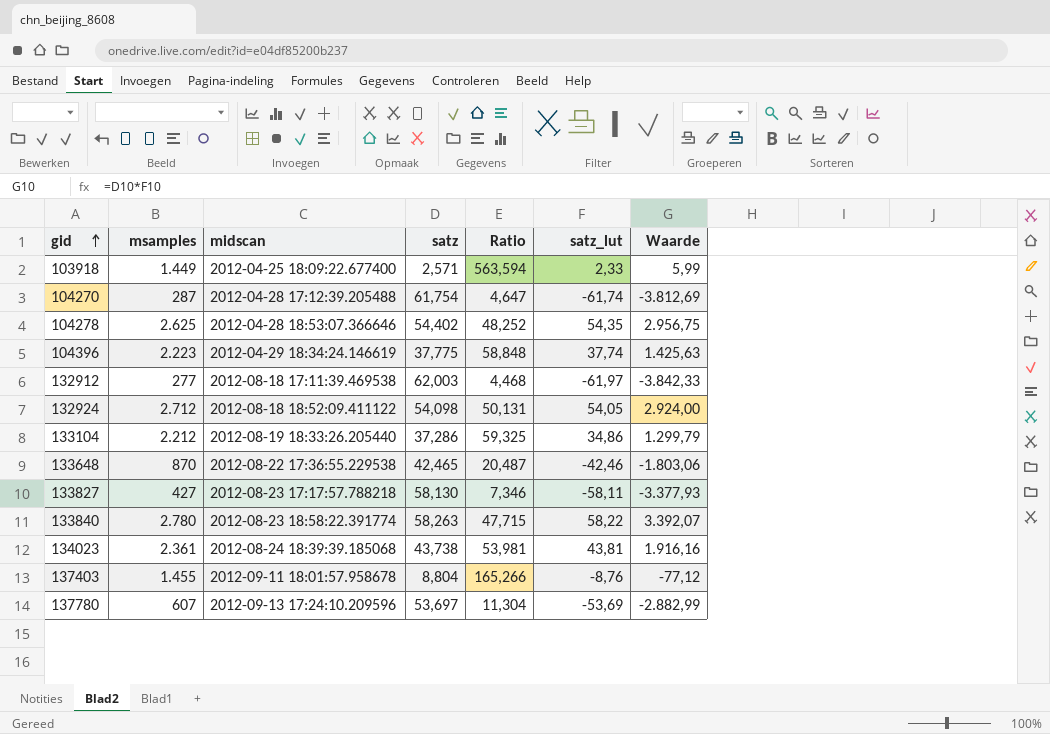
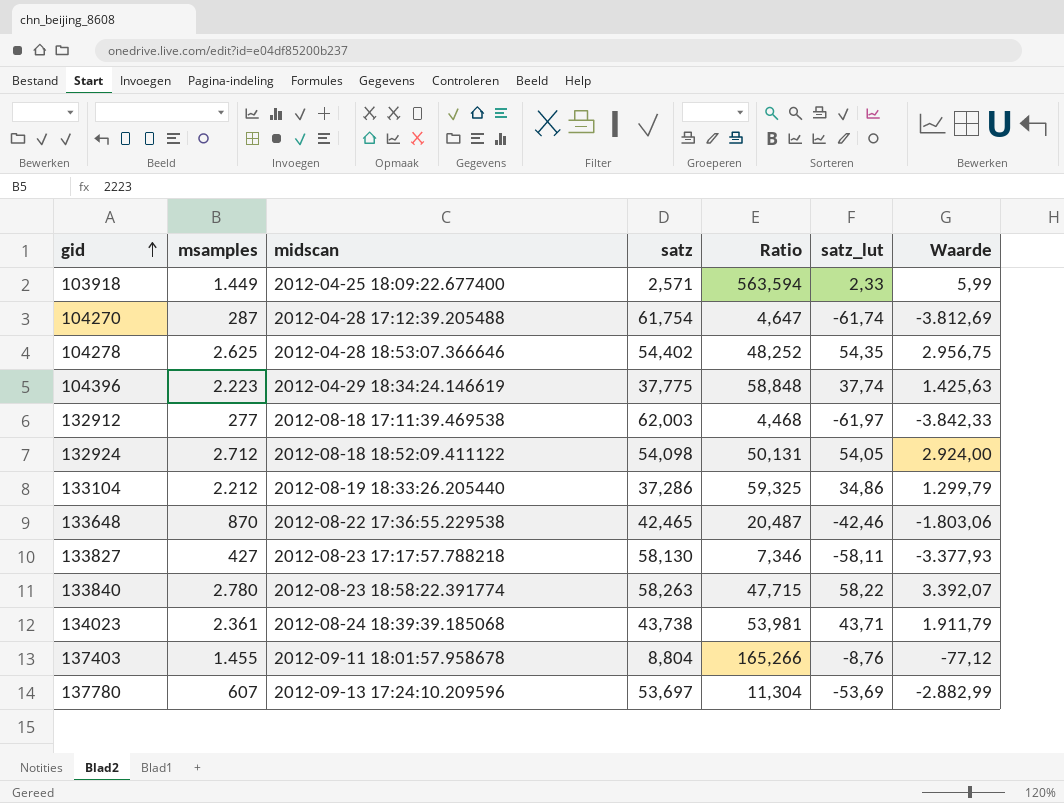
134023 | satz_lut: 43,81 -> 43,71
134023 | Waarde: 1.916,16 -> 1.911,79

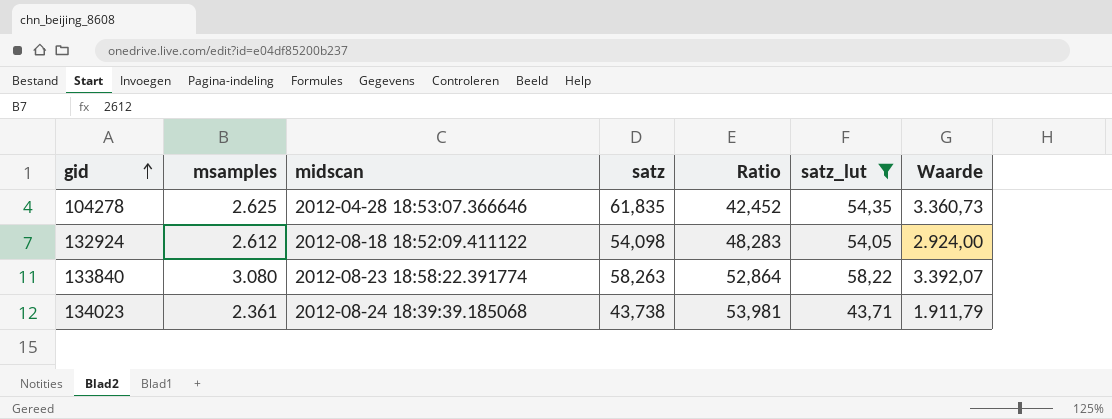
filter: none -> satz_lut >= 43,71
104278 | satz: 54,402 -> 61,835
104278 | Ratio: 48,252 -> 42,452
104278 | Waarde: 2.956,75 -> 3.360,73
132924 | msamples: 2.712 -> 2.612
132924 | Ratio: 50,131 -> 48,283
133840 | msamples: 2.780 -> 3.080
133840 | Ratio: 47,715 -> 52,864

